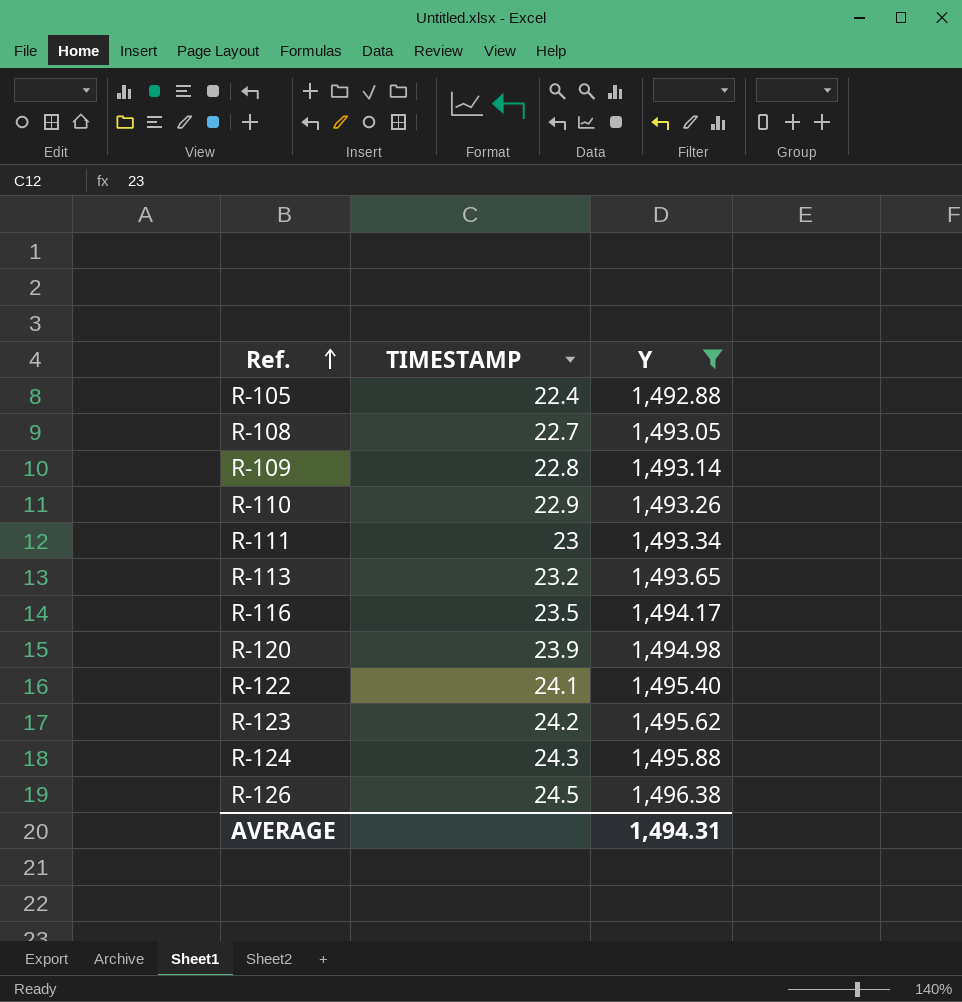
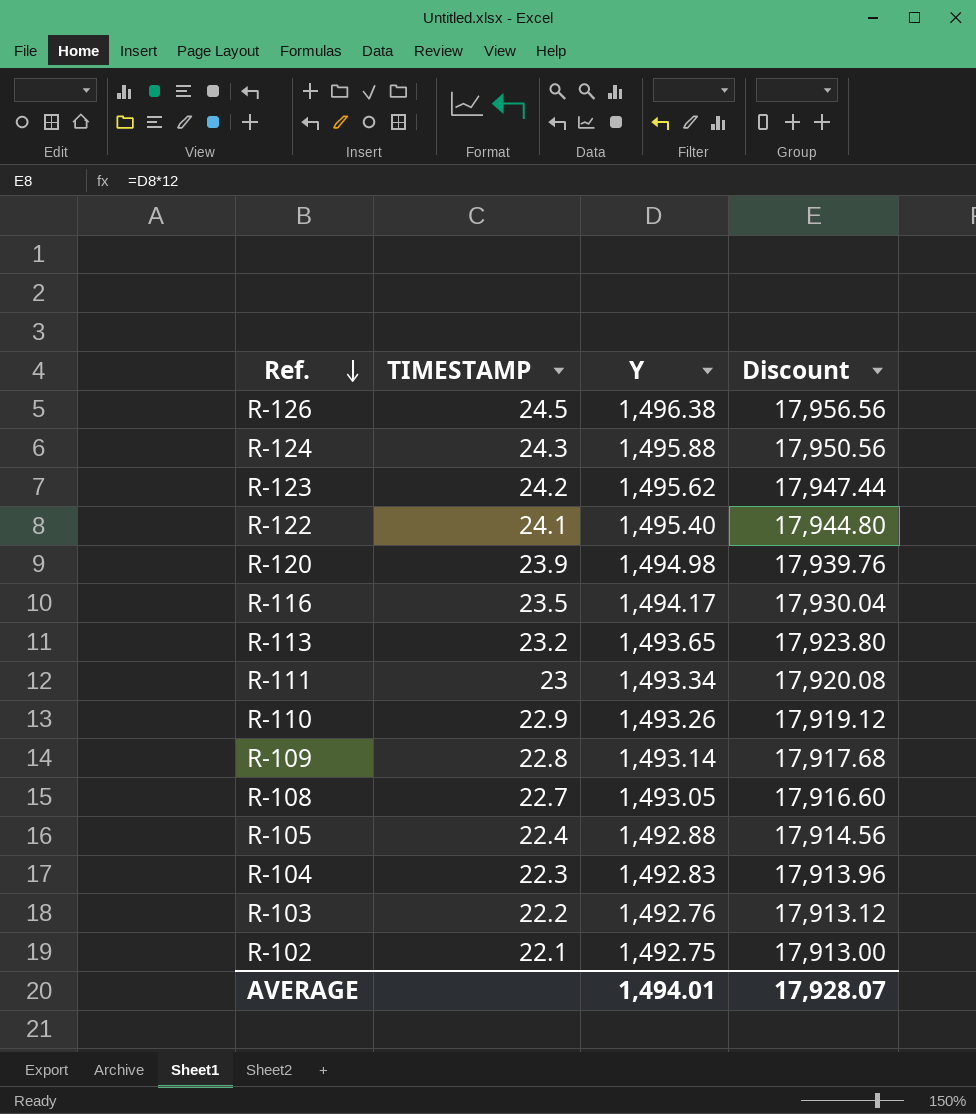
filter: Y >= 1,492.88 -> none
row order: Ref. ascending -> Ref. descending
column Discount | formula: none -> [Y] * 12
AVERAGE | Y: 1,494.31 -> 1,494.01

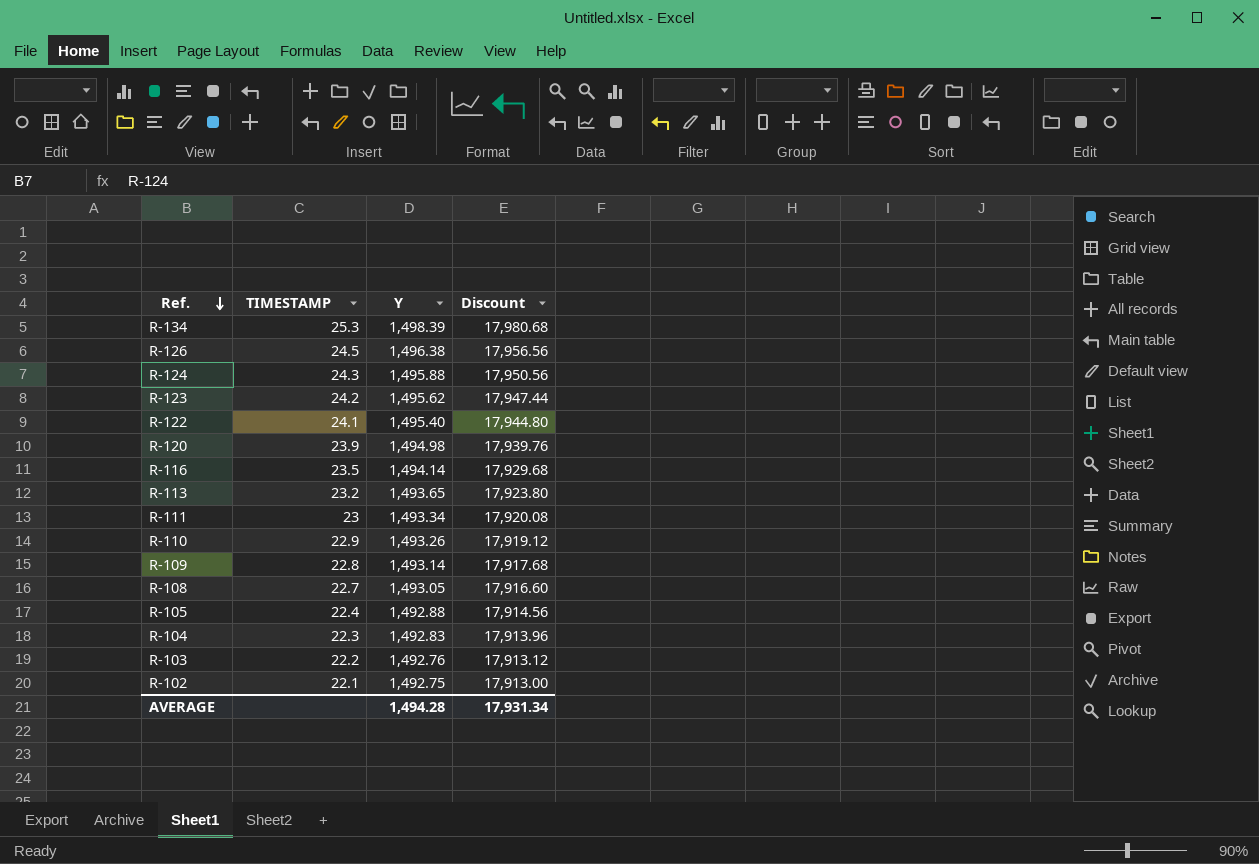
row R-134: none -> 25.3 | 1,498.39 | 17,980.68
R-116 | Y: 1,494.17 -> 1,494.14
R-116 | Discount: 17,930.04 -> 17,929.68
AVERAGE | Y: 1,494.01 -> 1,494.28
AVERAGE | Discount: 17,928.07 -> 17,931.34

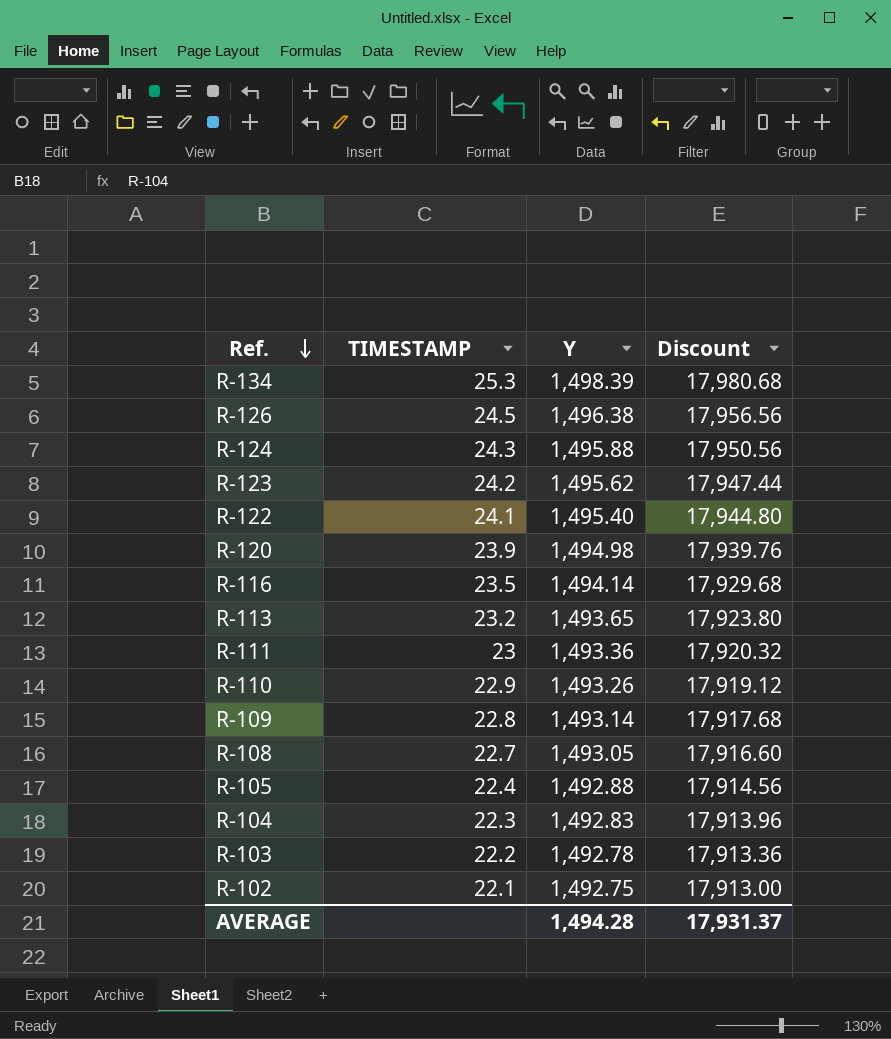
R-111 | Y: 1,493.34 -> 1,493.36
R-111 | Discount: 17,920.08 -> 17,920.32
R-103 | Y: 1,492.76 -> 1,492.78
R-103 | Discount: 17,913.12 -> 17,913.36
AVERAGE | Discount: 17,931.34 -> 17,931.37

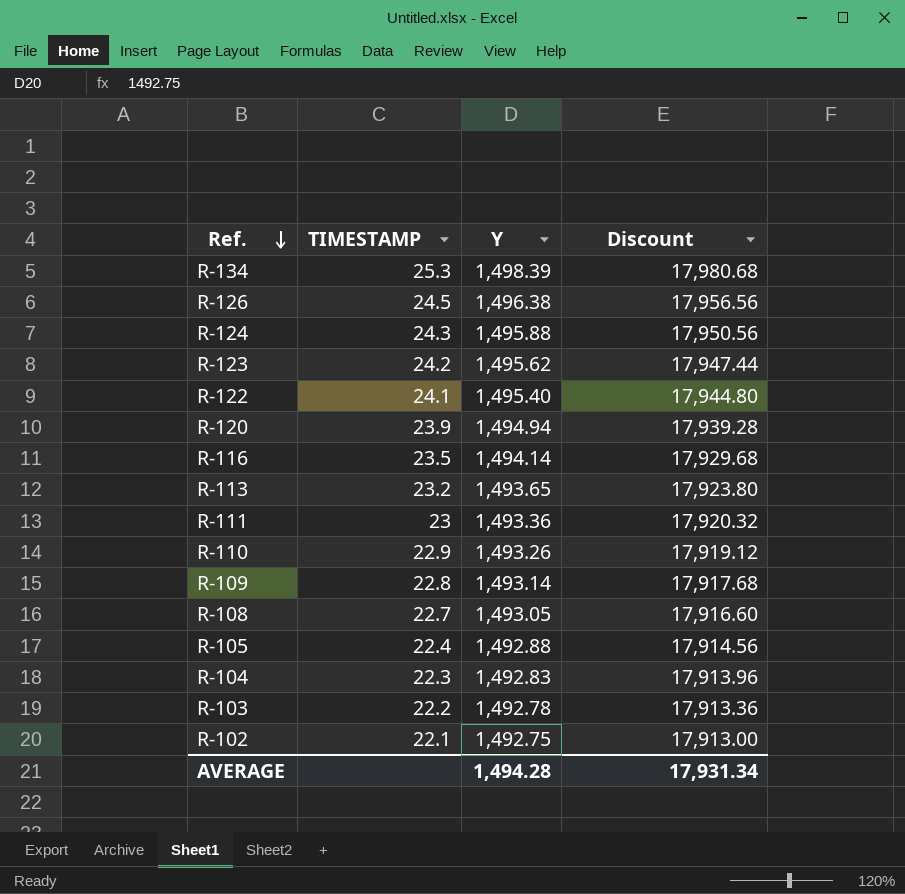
R-120 | Y: 1,494.98 -> 1,494.94
R-120 | Discount: 17,939.76 -> 17,939.28
AVERAGE | Discount: 17,931.37 -> 17,931.34

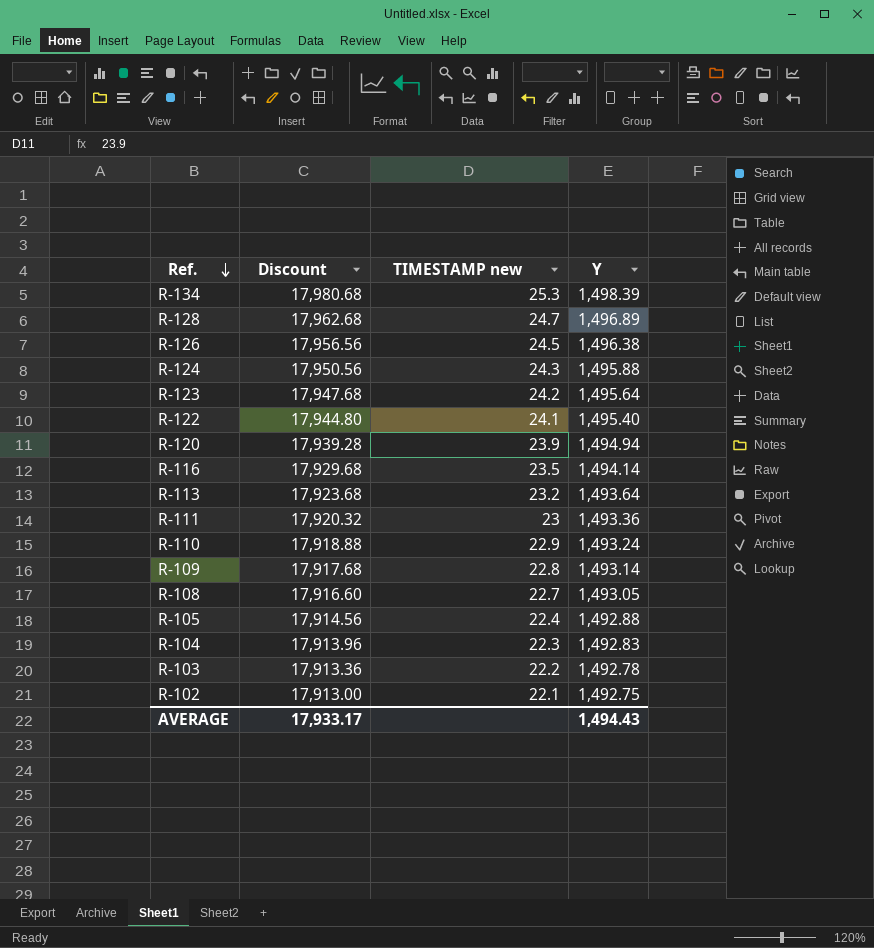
column Discount | position: 4 -> 2
column name: TIMESTAMP -> TIMESTAMP new
row R-128: none -> 17,962.68 | 24.7 | 1,496.89
R-123 | Discount: 17,947.44 -> 17,947.68
R-123 | Y: 1,495.62 -> 1,495.64
R-113 | Discount: 17,923.80 -> 17,923.68
R-113 | Y: 1,493.65 -> 1,493.64
R-110 | Discount: 17,919.12 -> 17,918.88
R-110 | Y: 1,493.26 -> 1,493.24
AVERAGE | Discount: 17,931.34 -> 17,933.17
AVERAGE | Y: 1,494.28 -> 1,494.43

